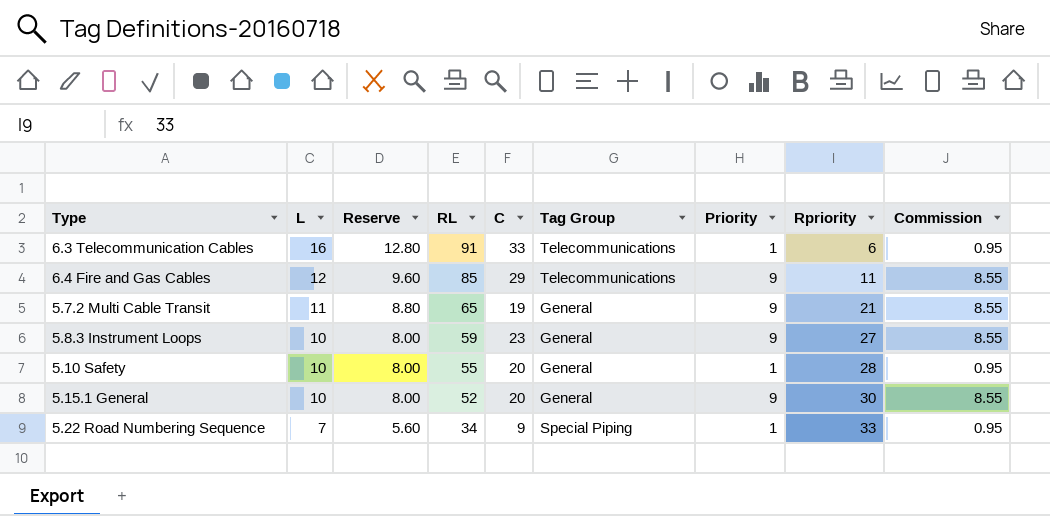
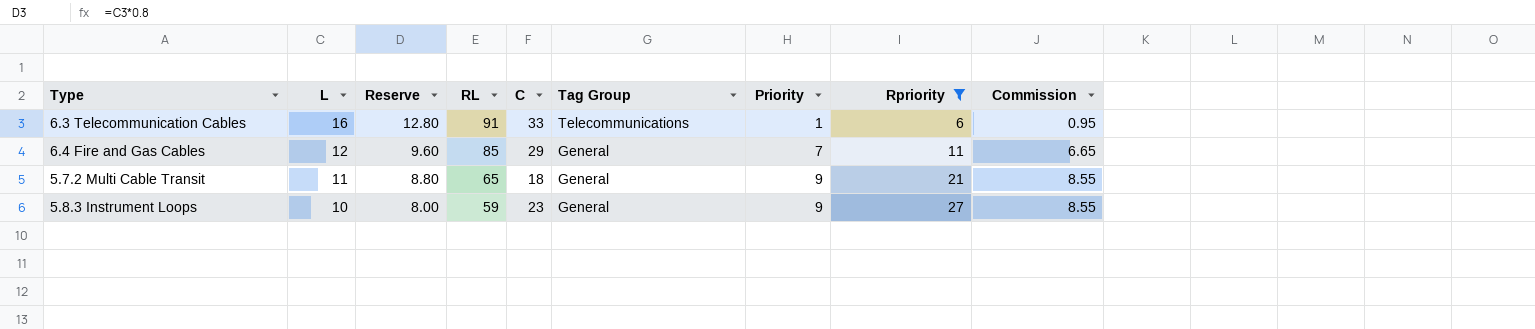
filter: none -> Rpriority <= 27
6.4 Fire and Gas Cables | Tag Group: Telecommunications -> General
6.4 Fire and Gas Cables | Priority: 9 -> 7
6.4 Fire and Gas Cables | Commission: 8.55 -> 6.65
5.7.2 Multi Cable Transit | C: 19 -> 18

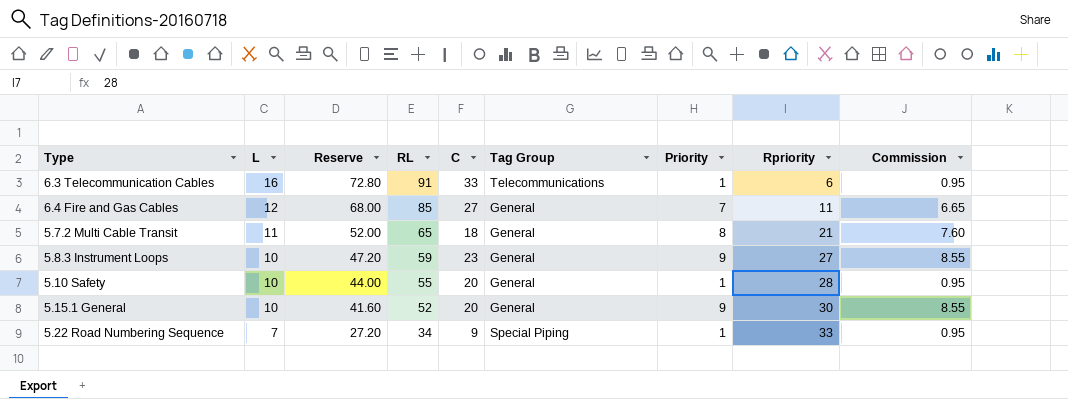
filter: Rpriority <= 27 -> none
column Reserve | formula: [L] * 0.8 -> [RL] * 0.8
6.4 Fire and Gas Cables | C: 29 -> 27
5.7.2 Multi Cable Transit | Priority: 9 -> 8
5.7.2 Multi Cable Transit | Commission: 8.55 -> 7.60

